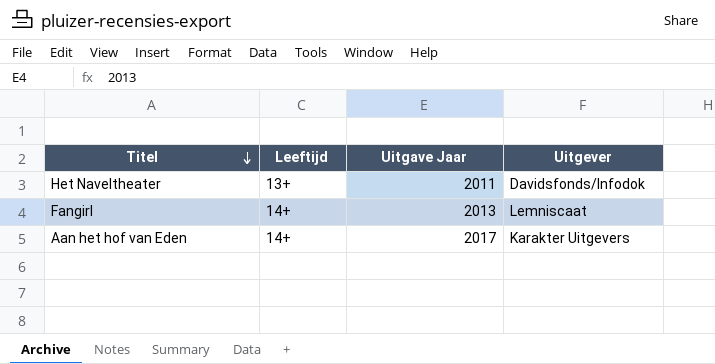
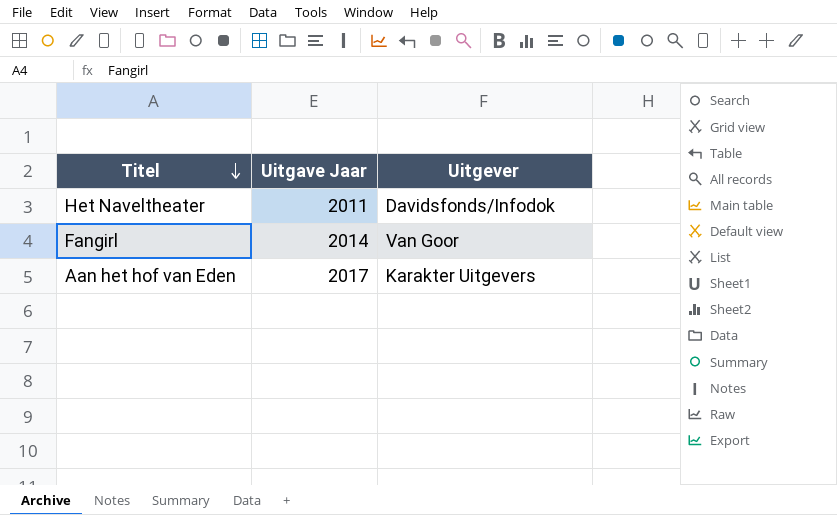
column Leeftijd | position: 2 -> none
Fangirl | Uitgave Jaar: 2013 -> 2014
Fangirl | Uitgever: Lemniscaat -> Van Goor

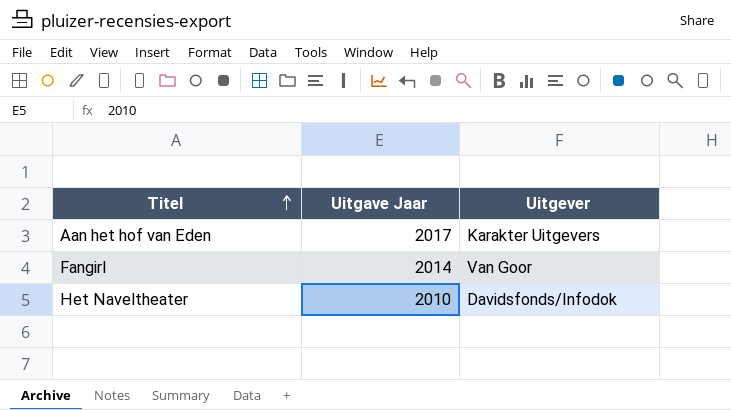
row order: Titel descending -> Titel ascending
Het Naveltheater | Uitgave Jaar: 2011 -> 2010

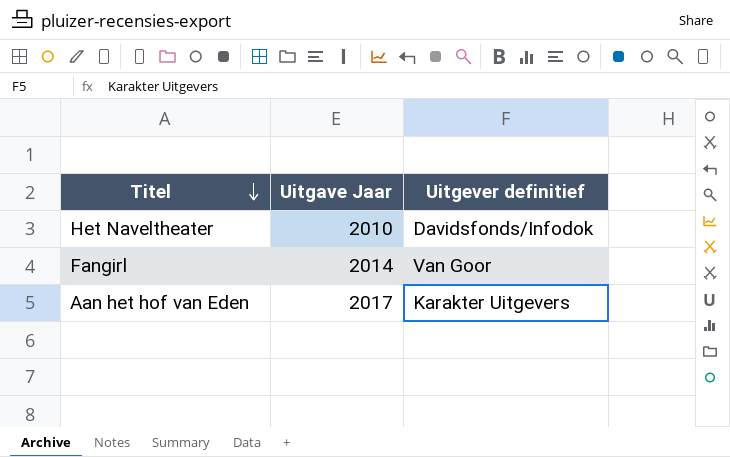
row order: Titel ascending -> Titel descending
column name: Uitgever -> Uitgever definitief

